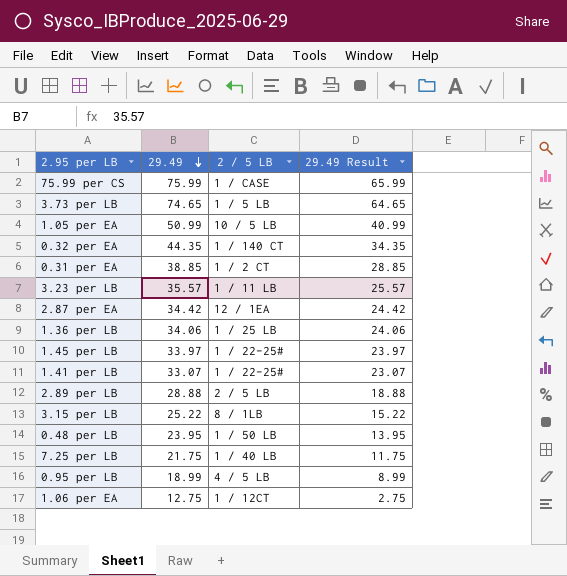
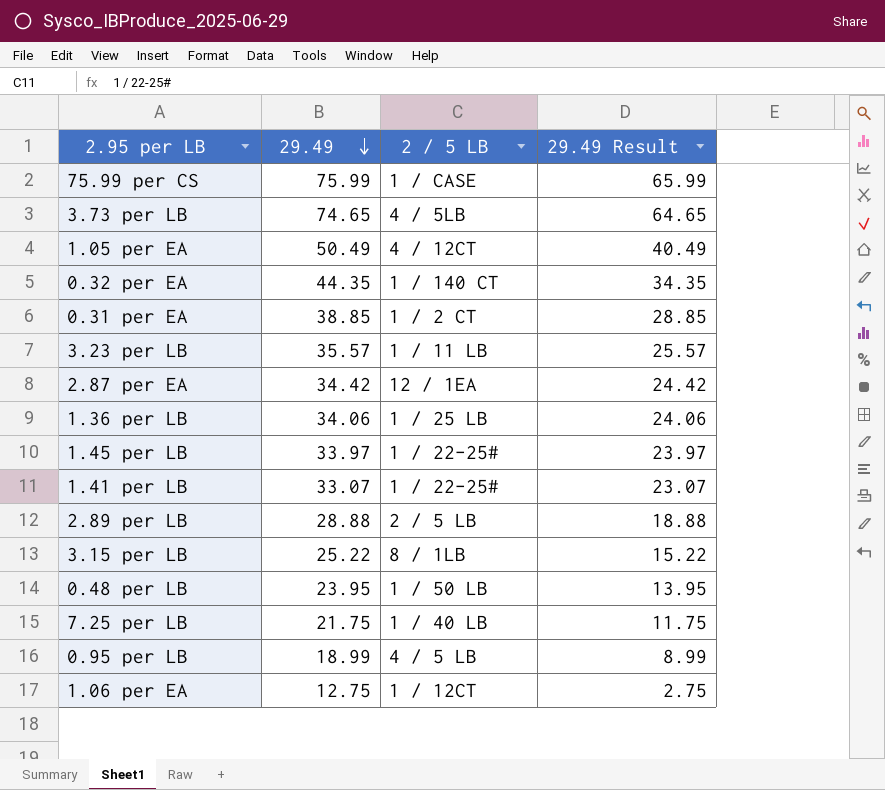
3.73 per LB | 2 / 5 LB: 1 / 5 LB -> 4 / 5LB
1.05 per EA | 29.49: 50.99 -> 50.49
1.05 per EA | 2 / 5 LB: 10 / 5 LB -> 4 / 12CT
1.05 per EA | 29.49 Result: 40.99 -> 40.49

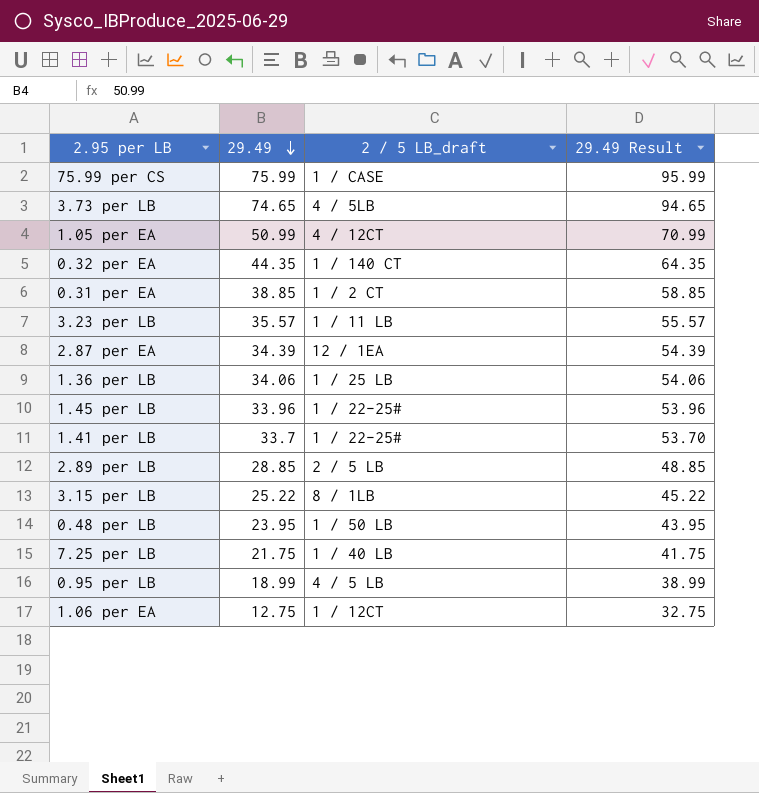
column name: 2 / 5 LB -> 2 / 5 LB_draft
column 29.49 Result | formula: [29.49] - 10 -> [29.49] + 20
1.05 per EA | 29.49: 50.49 -> 50.99
2.87 per EA | 29.49: 34.42 -> 34.39
1.45 per LB | 29.49: 33.97 -> 33.96
1.41 per LB | 29.49: 33.07 -> 33.7
2.89 per LB | 29.49: 28.88 -> 28.85

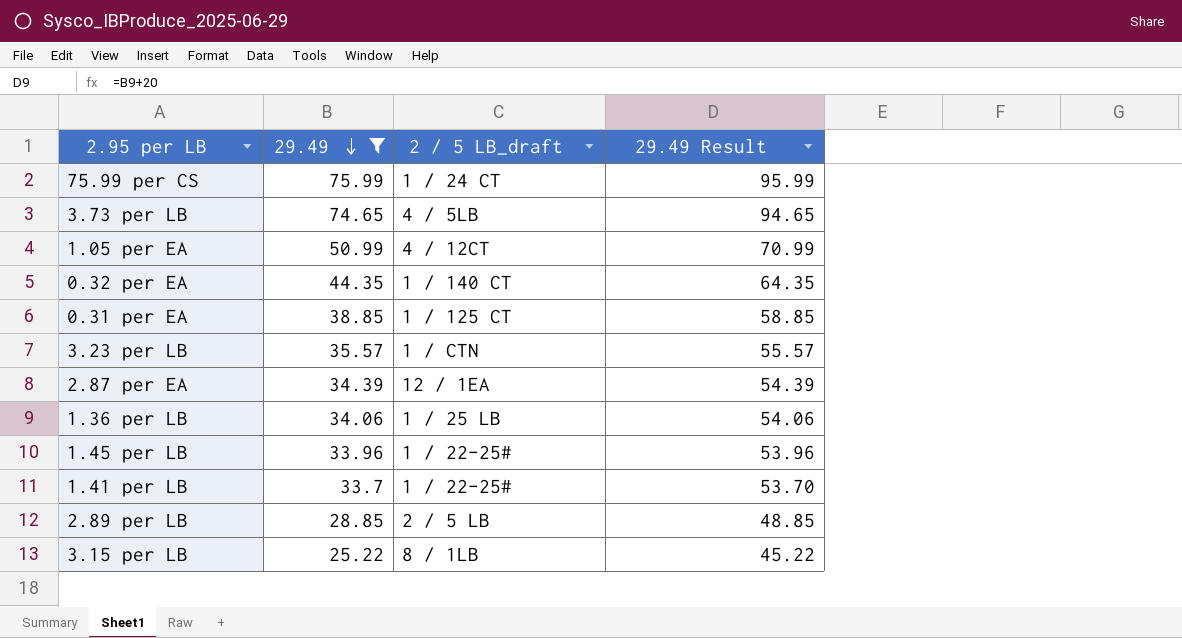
filter: none -> 29.49 >= 25.22
75.99 per CS | 2 / 5 LB_draft: 1 / CASE -> 1 / 24 CT
0.31 per EA | 2 / 5 LB_draft: 1 / 2 CT -> 1 / 125 CT
3.23 per LB | 2 / 5 LB_draft: 1 / 11 LB -> 1 / CTN

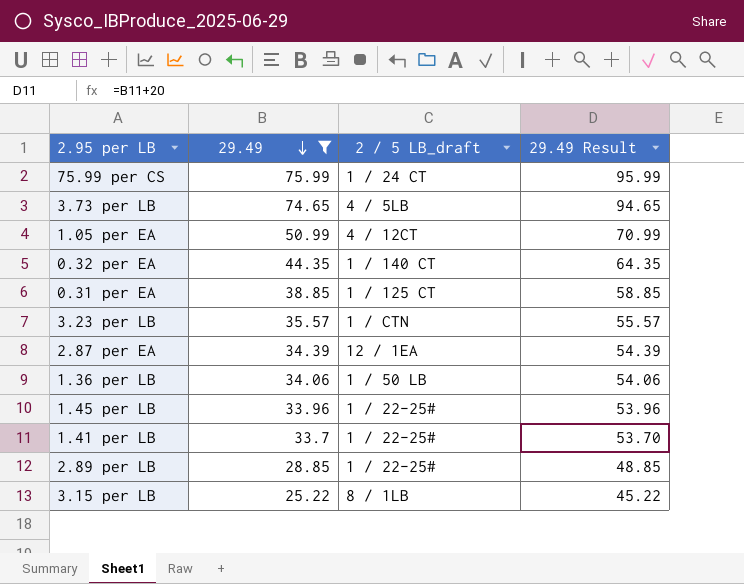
1.36 per LB | 2 / 5 LB_draft: 1 / 25 LB -> 1 / 50 LB
2.89 per LB | 2 / 5 LB_draft: 2 / 5 LB -> 1 / 22-25#

